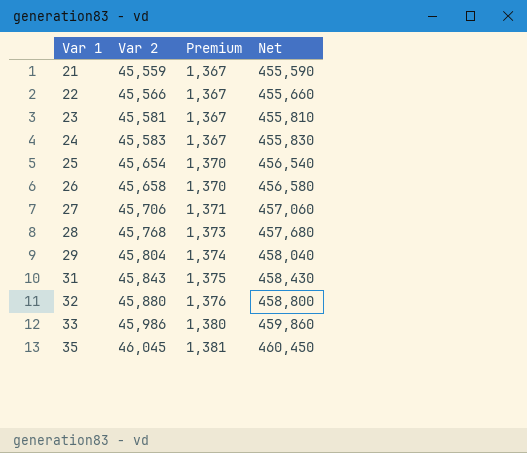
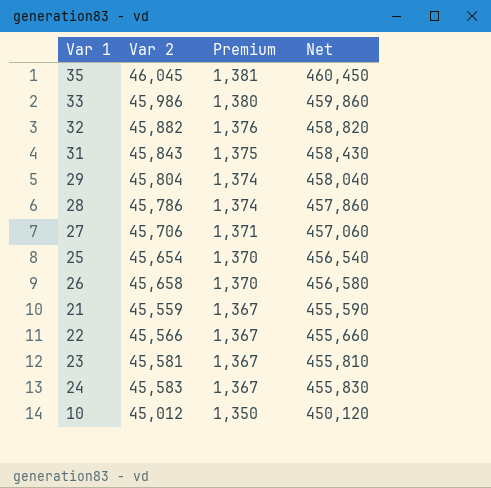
row order: Var 1 ascending -> Premium descending
32 | Var 2: 45,880 -> 45,882
32 | Net: 458,800 -> 458,820
28 | Var 2: 45,768 -> 45,786
28 | Premium: 1,373 -> 1,374
28 | Net: 457,680 -> 457,860
row 10: none -> 45,012 | 1,350 | 450,120

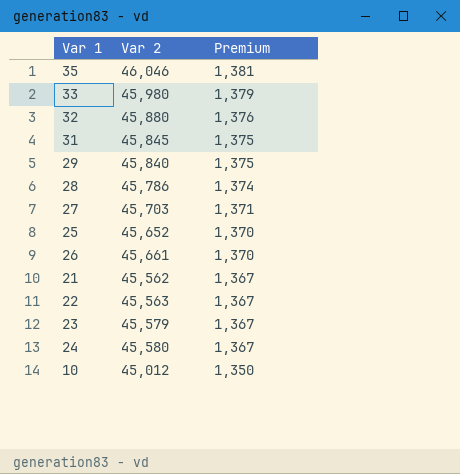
column Net | formula: [Var 2] * 10 -> none
35 | Var 2: 46,045 -> 46,046
33 | Var 2: 45,986 -> 45,980
33 | Premium: 1,380 -> 1,379
32 | Var 2: 45,882 -> 45,880
31 | Var 2: 45,843 -> 45,845
29 | Var 2: 45,804 -> 45,840
29 | Premium: 1,374 -> 1,375
27 | Var 2: 45,706 -> 45,703
25 | Var 2: 45,654 -> 45,652
26 | Var 2: 45,658 -> 45,661
21 | Var 2: 45,559 -> 45,562
22 | Var 2: 45,566 -> 45,563
23 | Var 2: 45,581 -> 45,579
24 | Var 2: 45,583 -> 45,580

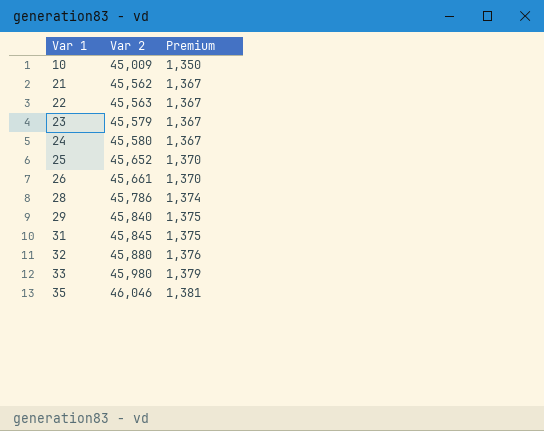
row order: Premium descending -> Var 1 ascending
row 27: 45,703 | 1,371 -> none
10 | Var 2: 45,012 -> 45,009

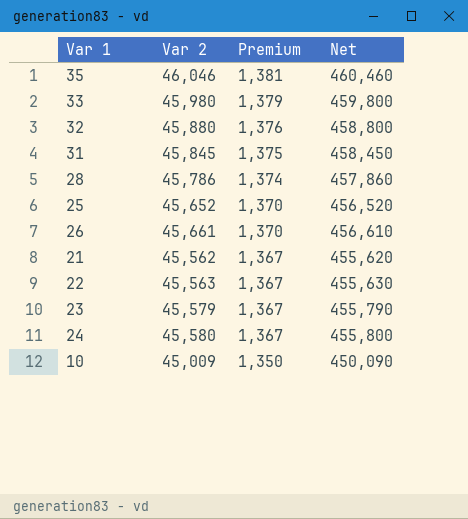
row order: Var 1 ascending -> Premium descending
column Net | formula: none -> [Var 2] * 10
row 29: 45,840 | 1,375 -> none

